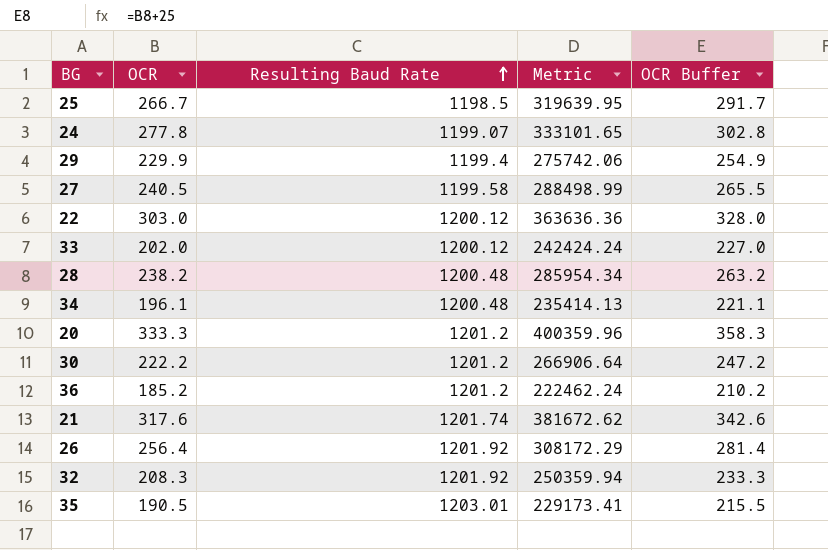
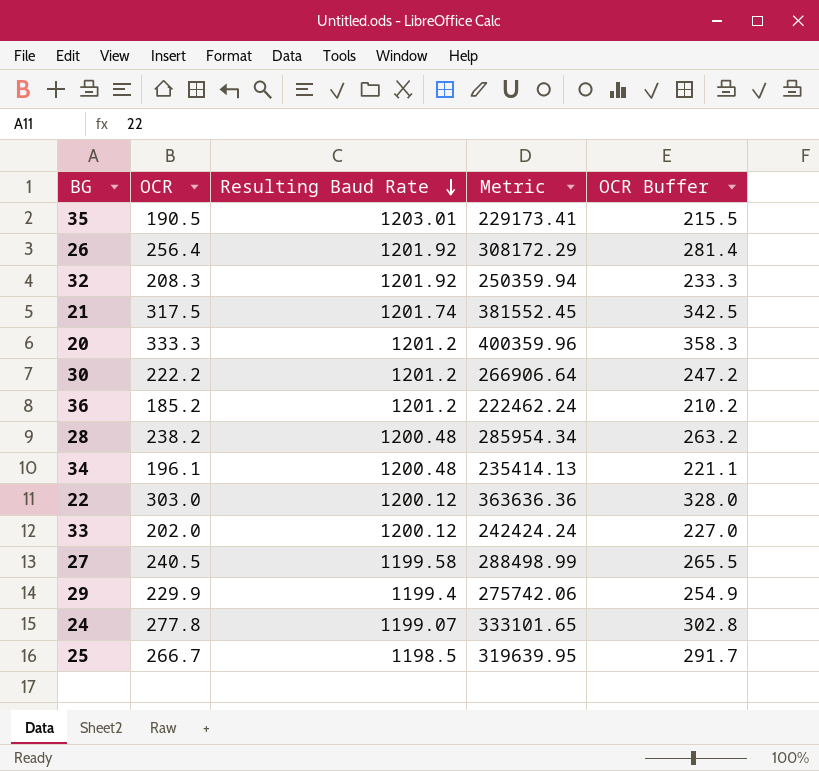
row order: Resulting Baud Rate ascending -> Resulting Baud Rate descending
21 | OCR: 317.6 -> 317.5
21 | Metric: 381672.62 -> 381552.45
21 | OCR Buffer: 342.6 -> 342.5

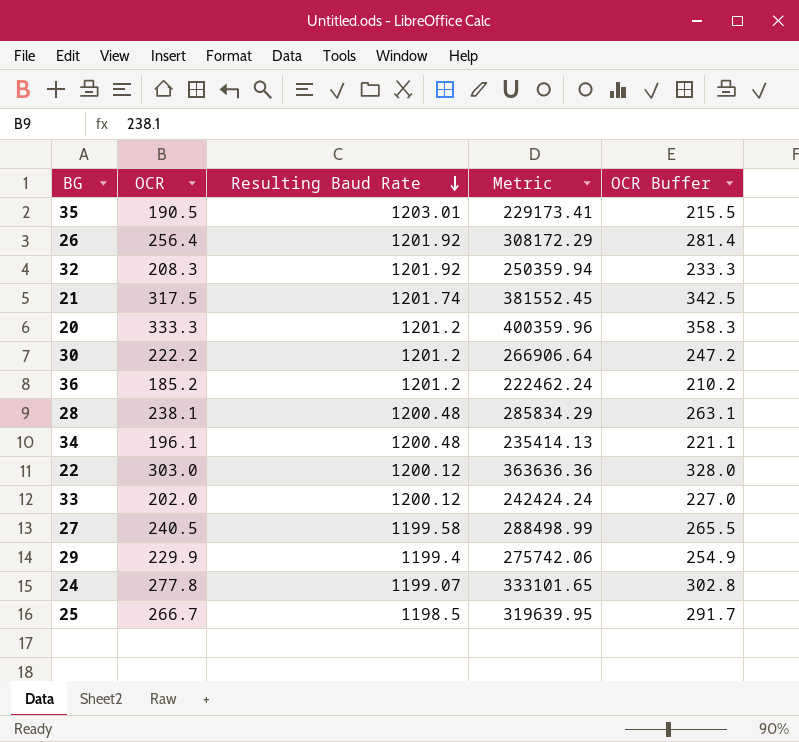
28 | OCR: 238.2 -> 238.1
28 | Metric: 285954.34 -> 285834.29
28 | OCR Buffer: 263.2 -> 263.1

